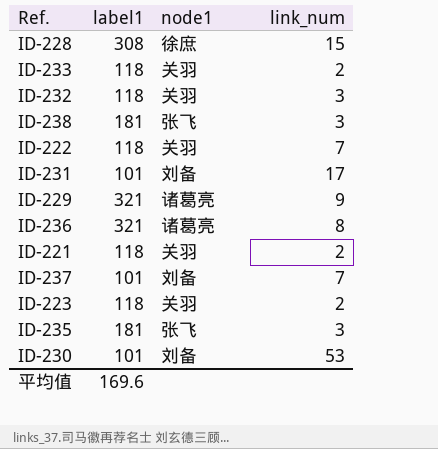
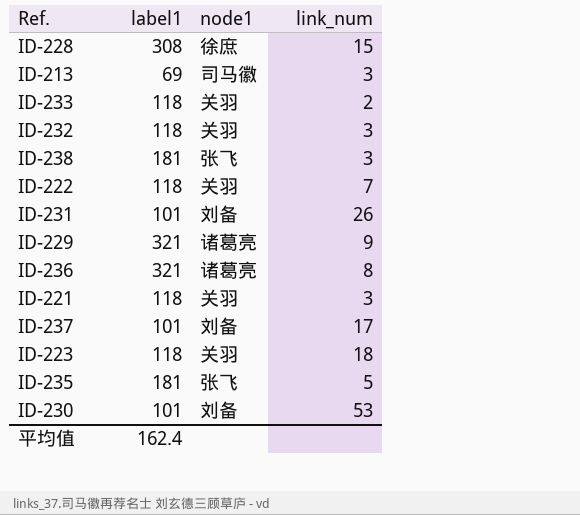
row ID-213: none -> 69 | 司马徽 | 3
ID-231 | link_num: 17 -> 26
ID-221 | link_num: 2 -> 3
ID-237 | link_num: 7 -> 17
ID-223 | link_num: 2 -> 18
ID-235 | link_num: 3 -> 5
平均值 | label1: 169.6 -> 162.4

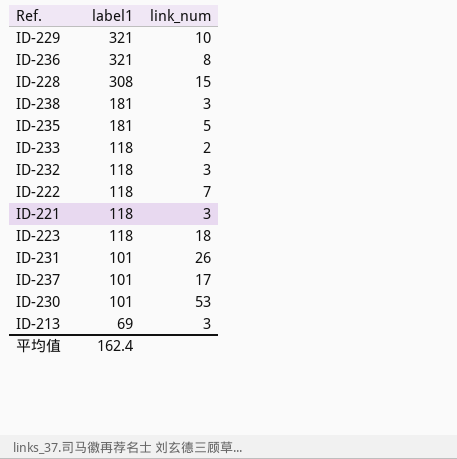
row order: none -> label1 descending
column node1 | position: 3 -> none
ID-229 | link_num: 9 -> 10

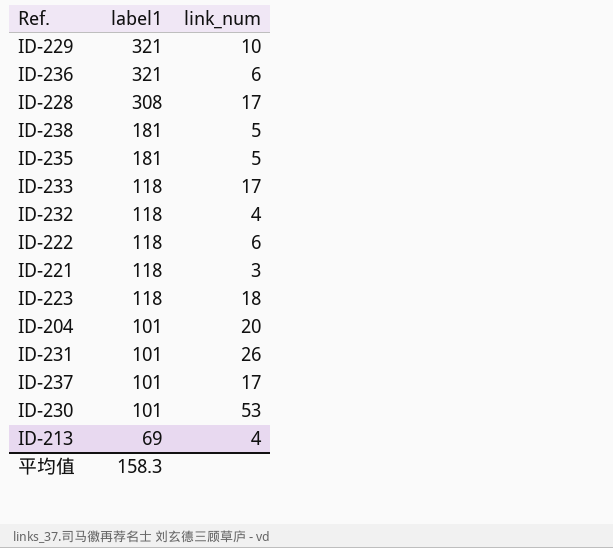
ID-236 | link_num: 8 -> 6
ID-228 | link_num: 15 -> 17
ID-238 | link_num: 3 -> 5
ID-233 | link_num: 2 -> 17
ID-232 | link_num: 3 -> 4
ID-222 | link_num: 7 -> 6
row ID-204: none -> 101 | 20
ID-213 | link_num: 3 -> 4
平均值 | label1: 162.4 -> 158.3

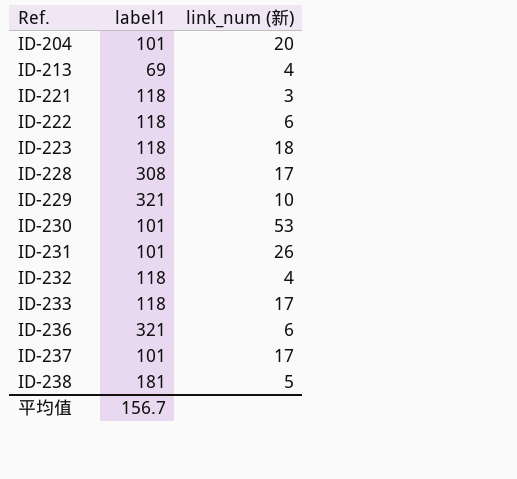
row order: label1 descending -> Ref. ascending
column name: link_num -> link_num (新)
row ID-235: 181 | 5 -> none
平均值 | label1: 158.3 -> 156.7

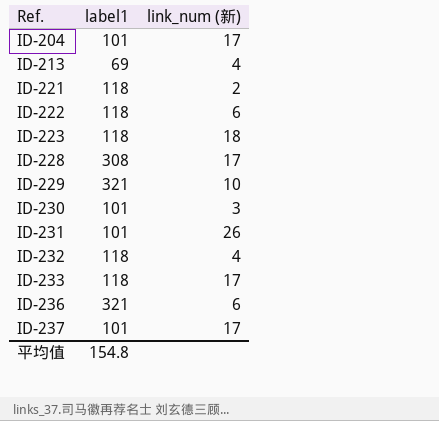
row ID-238: 181 | 5 -> none
ID-204 | link_num (新): 20 -> 17
ID-221 | link_num (新): 3 -> 2
ID-230 | link_num (新): 53 -> 3
平均值 | label1: 156.7 -> 154.8

